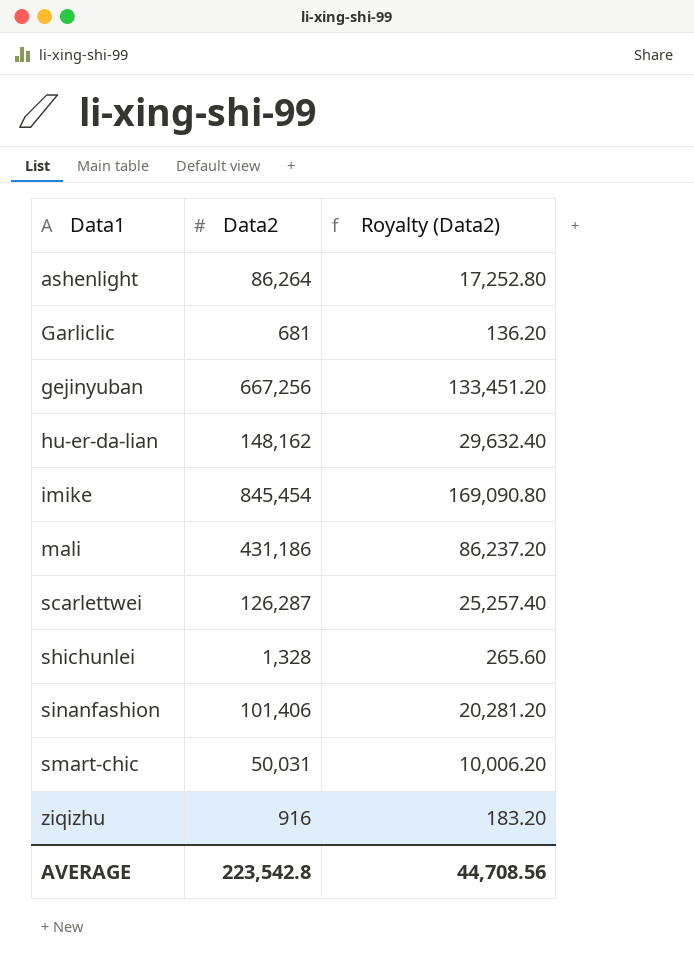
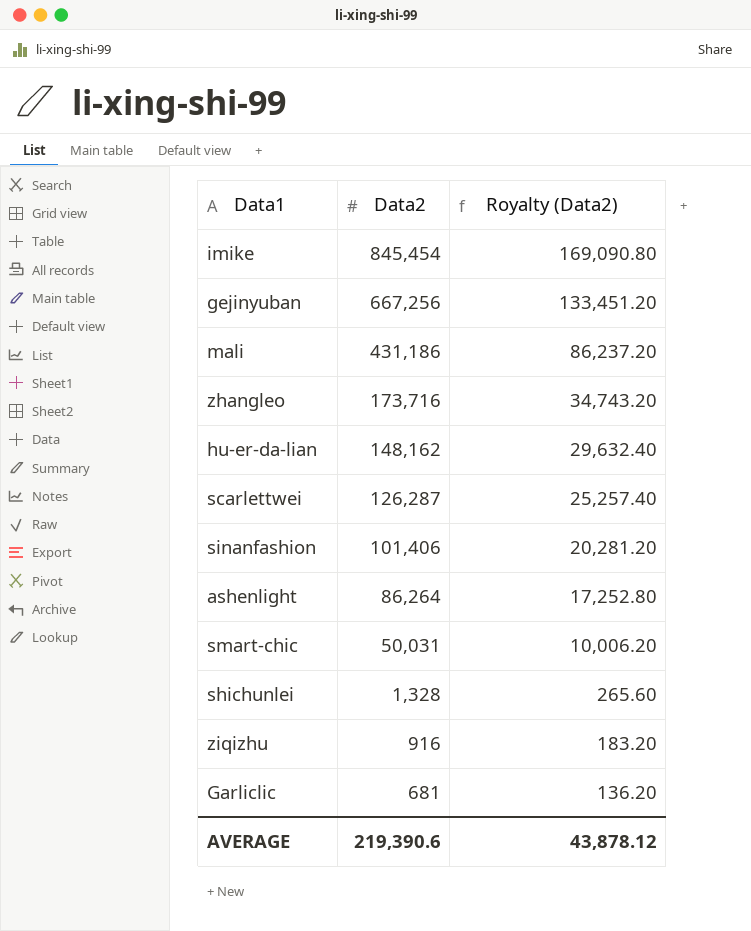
row order: Data1 ascending -> Data2 descending
row zhangleo: none -> 173,716 | 34,743.20
AVERAGE | Data2: 223,542.8 -> 219,390.6
AVERAGE | Royalty (Data2): 44,708.56 -> 43,878.12

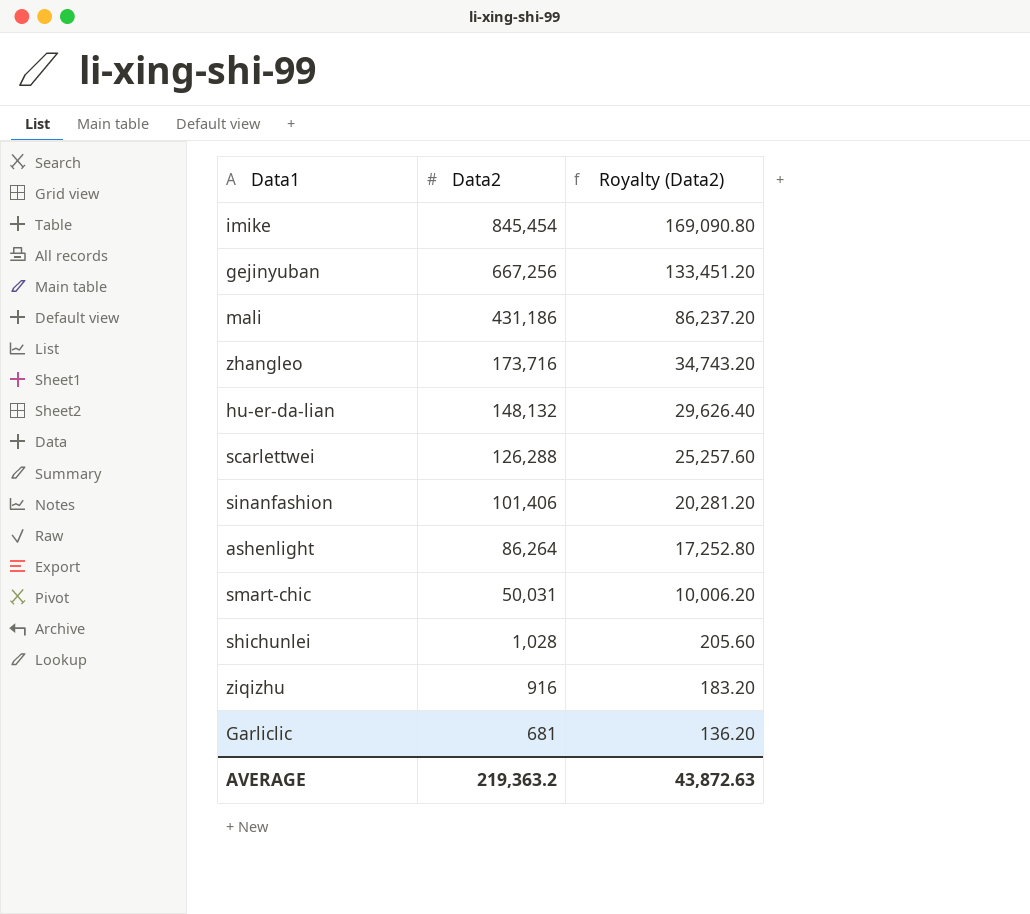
hu-er-da-lian | Data2: 148,162 -> 148,132
hu-er-da-lian | Royalty (Data2): 29,632.40 -> 29,626.40
scarlettwei | Data2: 126,287 -> 126,288
scarlettwei | Royalty (Data2): 25,257.40 -> 25,257.60
shichunlei | Data2: 1,328 -> 1,028
shichunlei | Royalty (Data2): 265.60 -> 205.60
AVERAGE | Data2: 219,390.6 -> 219,363.2
AVERAGE | Royalty (Data2): 43,878.12 -> 43,872.63

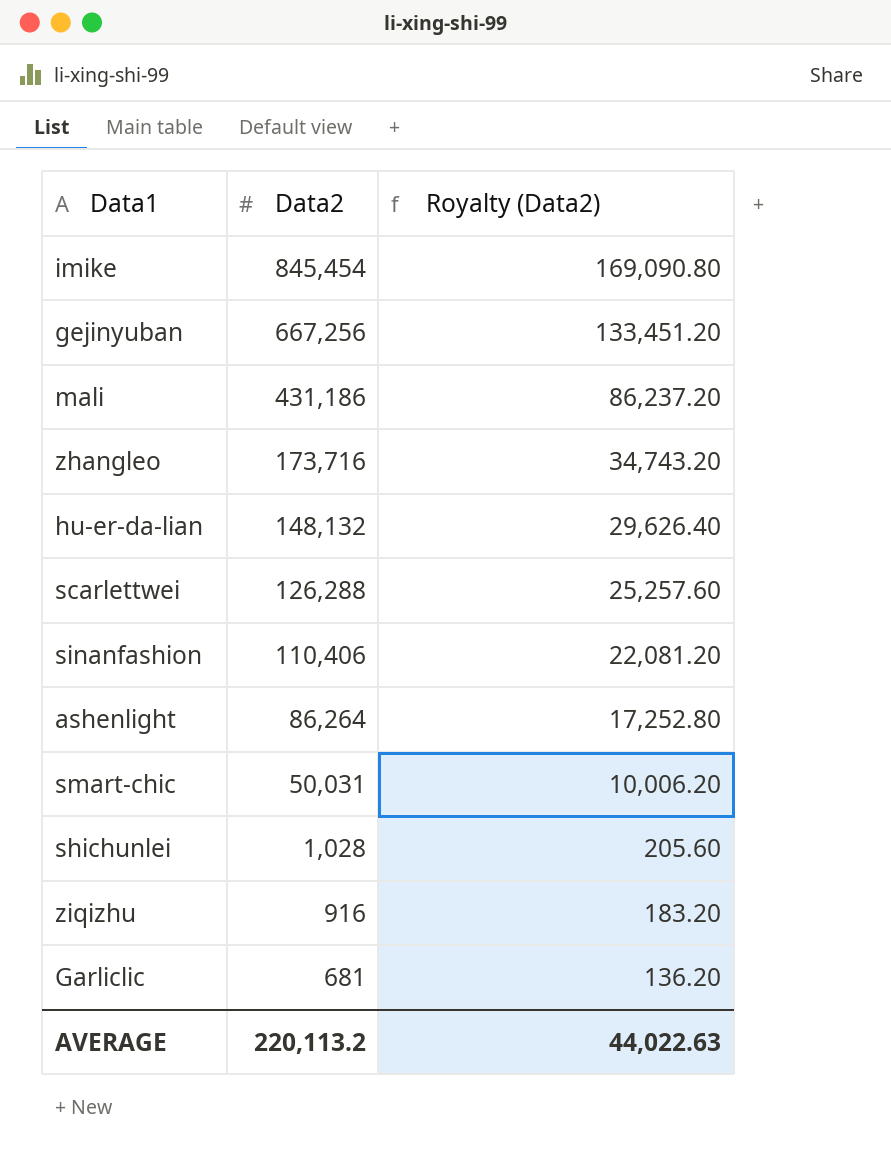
sinanfashion | Data2: 101,406 -> 110,406
sinanfashion | Royalty (Data2): 20,281.20 -> 22,081.20
AVERAGE | Data2: 219,363.2 -> 220,113.2
AVERAGE | Royalty (Data2): 43,872.63 -> 44,022.63

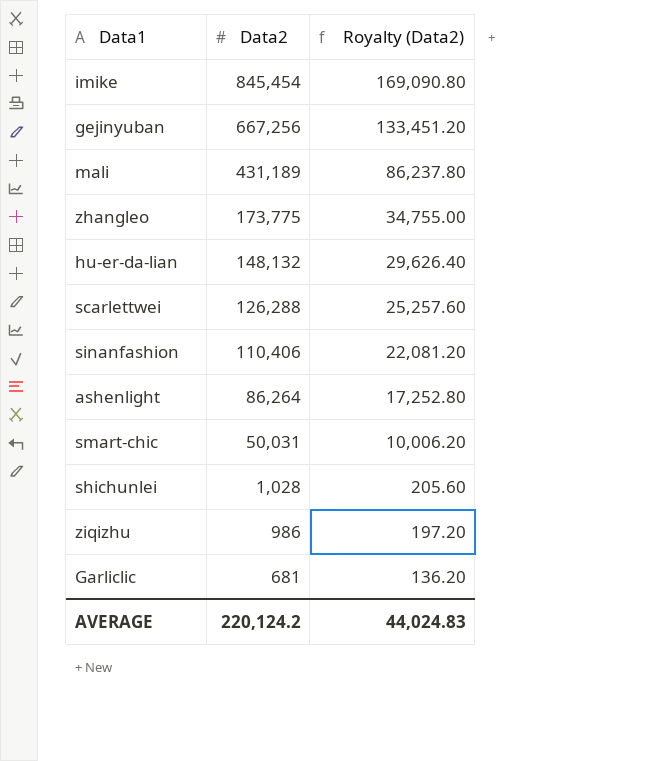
mali | Data2: 431,186 -> 431,189
mali | Royalty (Data2): 86,237.20 -> 86,237.80
zhangleo | Data2: 173,716 -> 173,775
zhangleo | Royalty (Data2): 34,743.20 -> 34,755.00
ziqizhu | Data2: 916 -> 986
ziqizhu | Royalty (Data2): 183.20 -> 197.20
AVERAGE | Data2: 220,113.2 -> 220,124.2
AVERAGE | Royalty (Data2): 44,022.63 -> 44,024.83

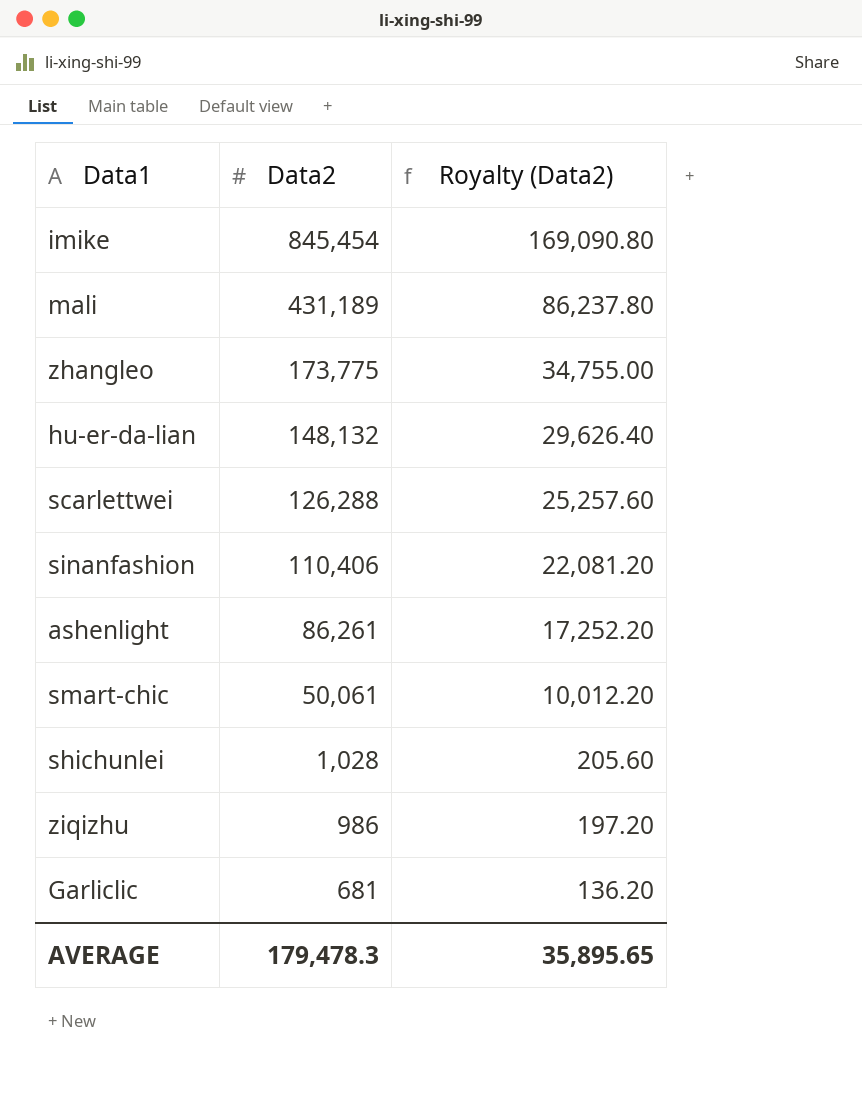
row gejinyuban: 667,256 | 133,451.20 -> none
ashenlight | Data2: 86,264 -> 86,261
ashenlight | Royalty (Data2): 17,252.80 -> 17,252.20
smart-chic | Data2: 50,031 -> 50,061
smart-chic | Royalty (Data2): 10,006.20 -> 10,012.20
AVERAGE | Data2: 220,124.2 -> 179,478.3
AVERAGE | Royalty (Data2): 44,024.83 -> 35,895.65

